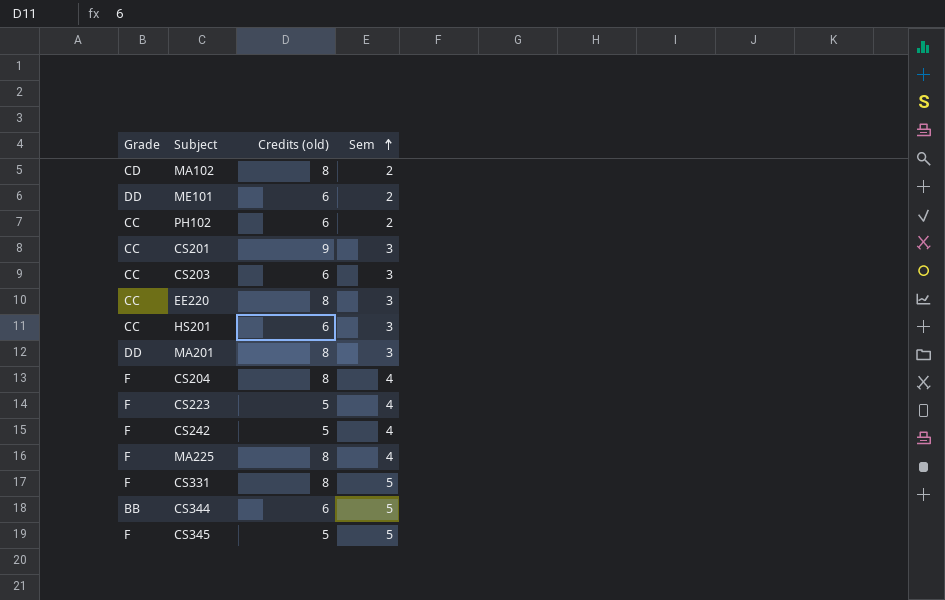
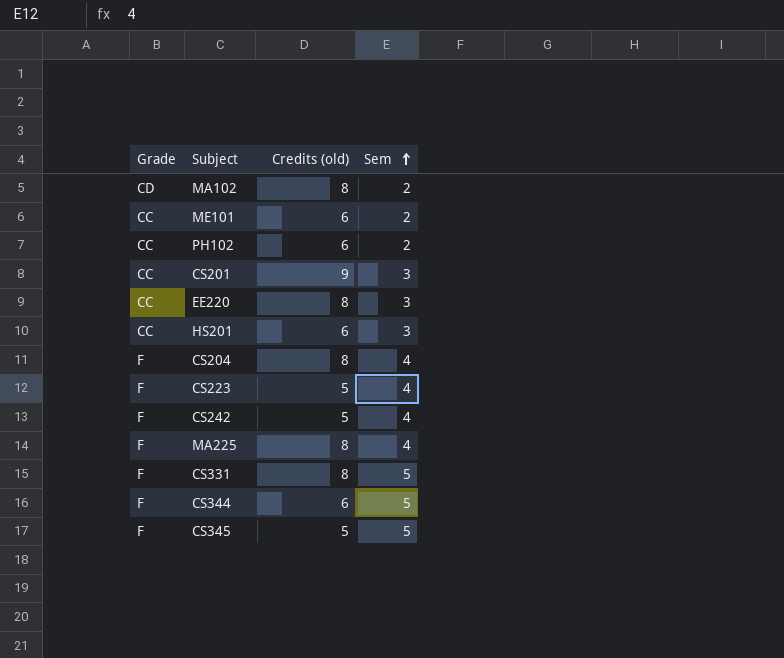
row CS203: CC | 6 | 3 -> none
row MA201: DD | 8 | 3 -> none
ME101 | Grade: DD -> CC
CS344 | Grade: BB -> F

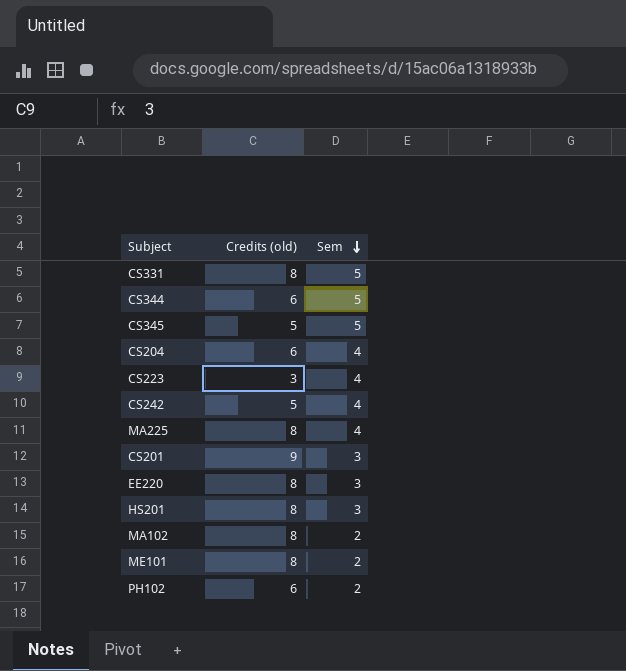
row order: Sem ascending -> Sem descending
column Grade | position: 1 -> none
CS204 | Credits (old): 8 -> 6
CS223 | Credits (old): 5 -> 3
HS201 | Credits (old): 6 -> 8
ME101 | Credits (old): 6 -> 8

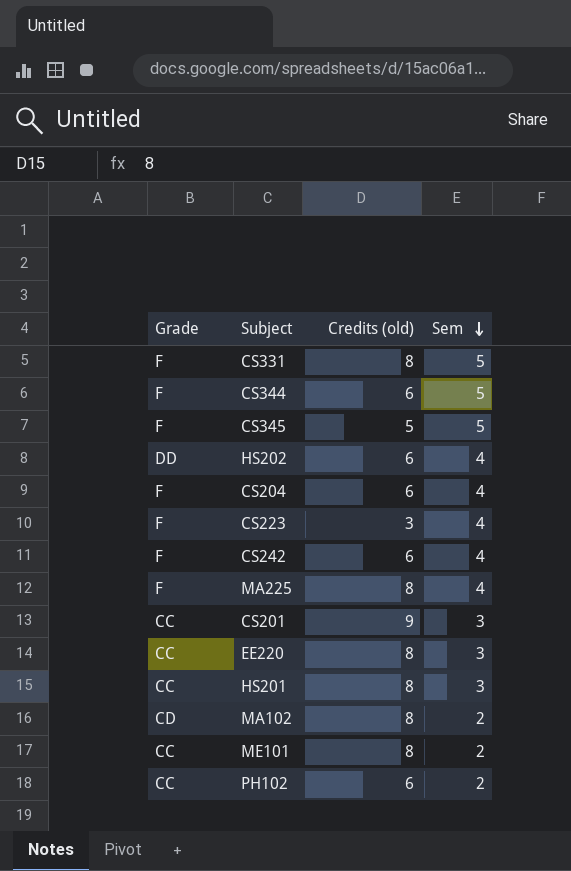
column Grade | position: none -> 1
row HS202: none -> DD | 6 | 4
CS242 | Credits (old): 5 -> 6

